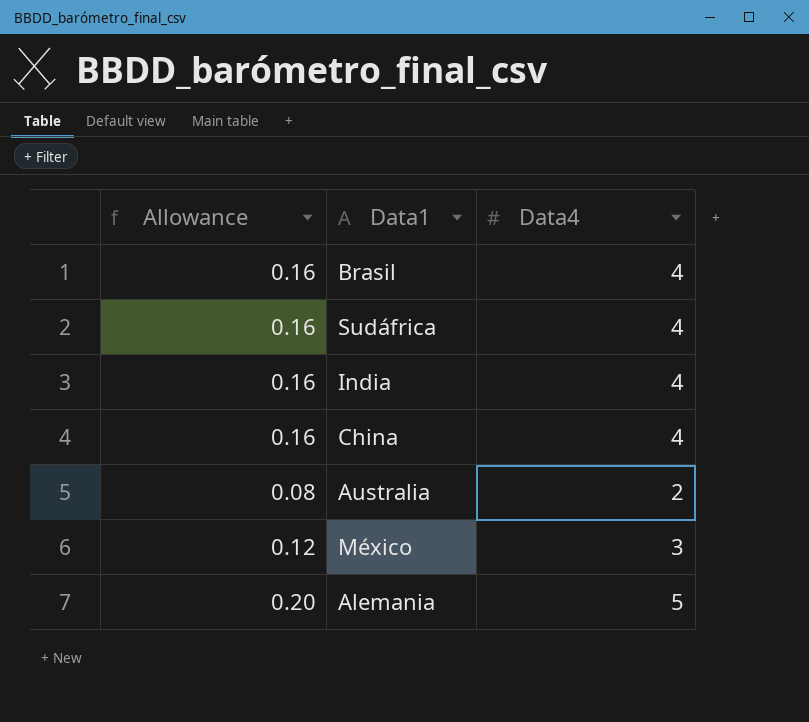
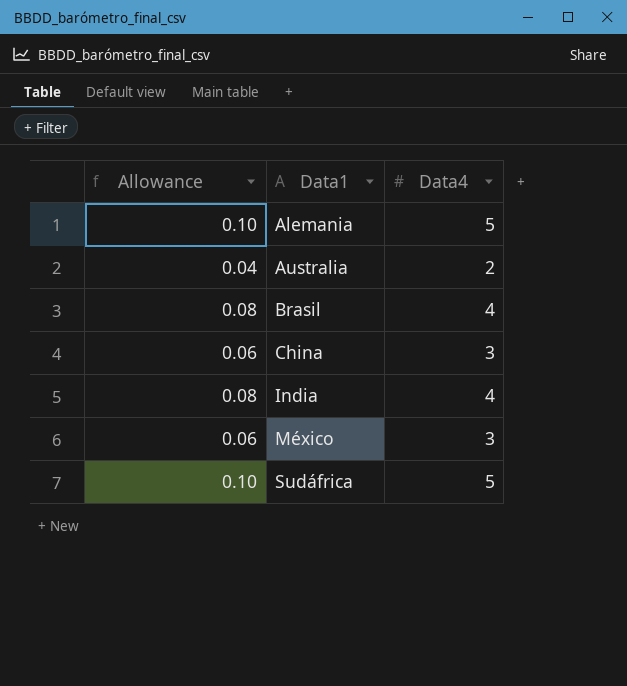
row order: none -> Data1 ascending
column Allowance | formula: [Data4] * 0.04 -> [Data4] * 0.02
China | Data4: 4 -> 3
Sudáfrica | Data4: 4 -> 5

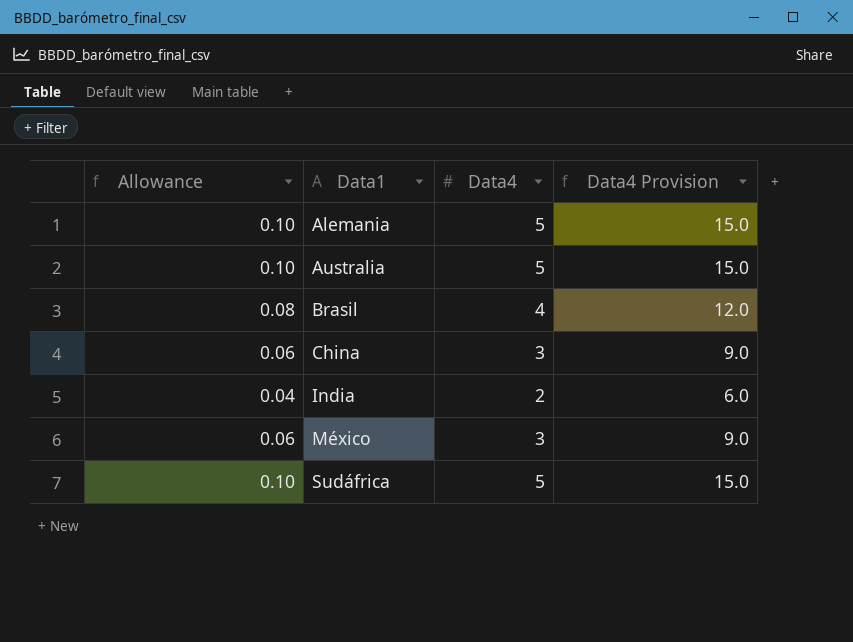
column Data4 Provision | formula: none -> [Data4] * 3
Australia | Allowance: 0.04 -> 0.10
Australia | Data4: 2 -> 5
India | Allowance: 0.08 -> 0.04
India | Data4: 4 -> 2

